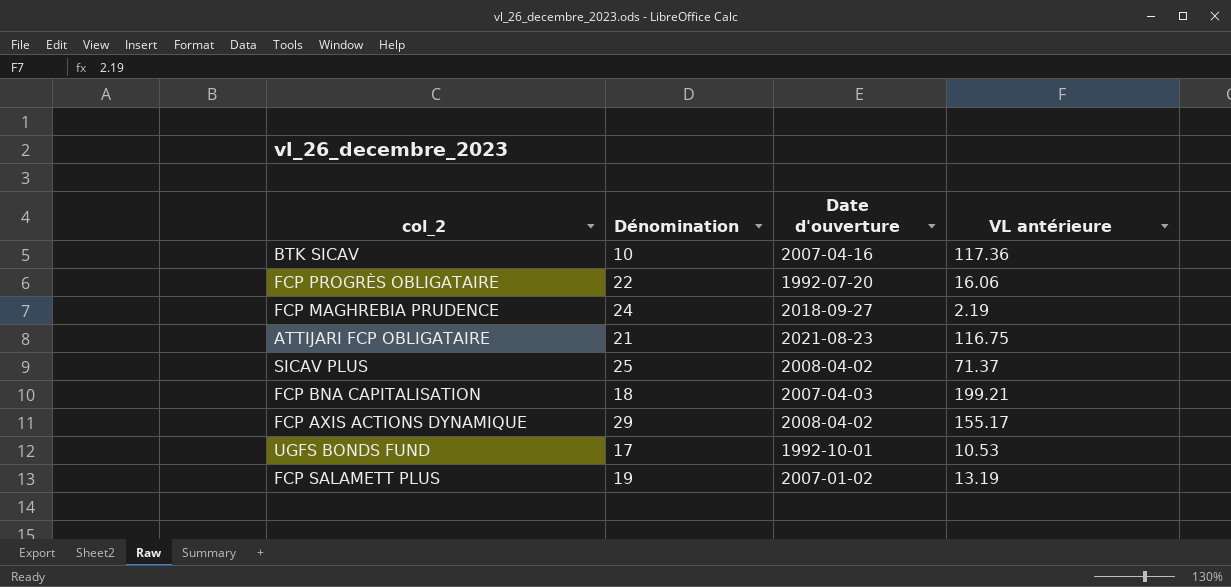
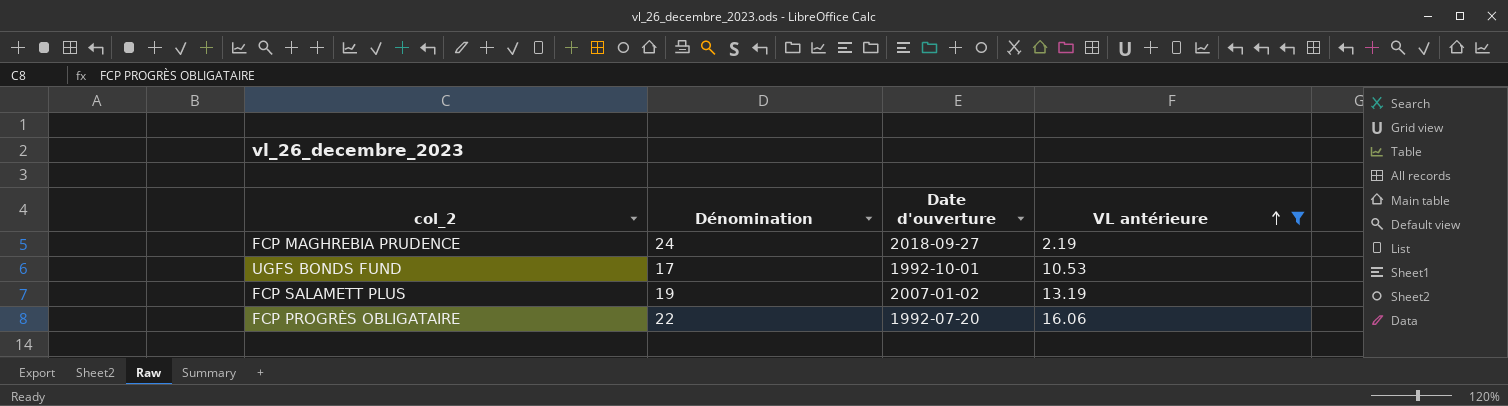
filter: none -> VL antérieure <= 16.06
row order: none -> VL antérieure ascending

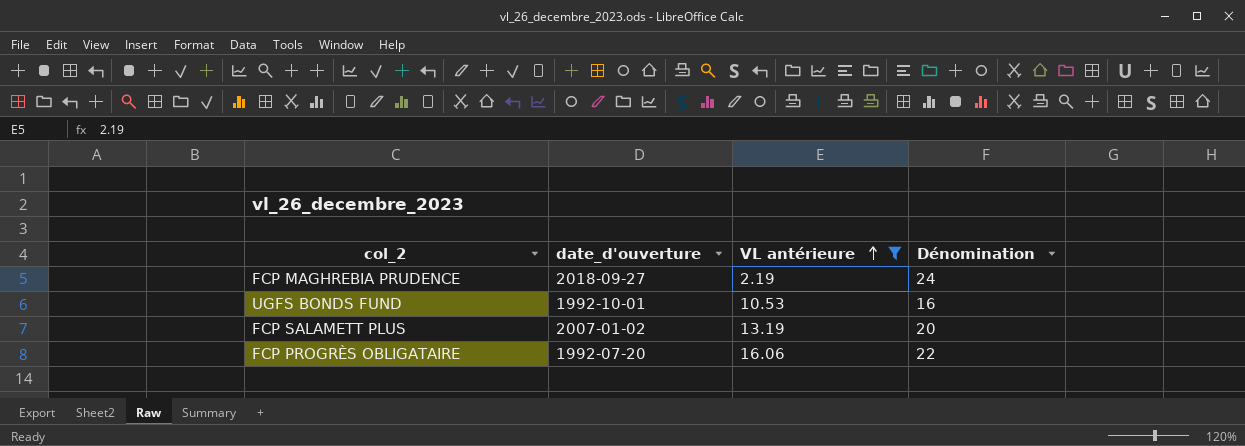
column name: Date d'ouverture -> date_d'ouverture
column Dénomination | position: 2 -> 4
UGFS BONDS FUND | Dénomination: 17 -> 16
FCP SALAMETT PLUS | Dénomination: 19 -> 20

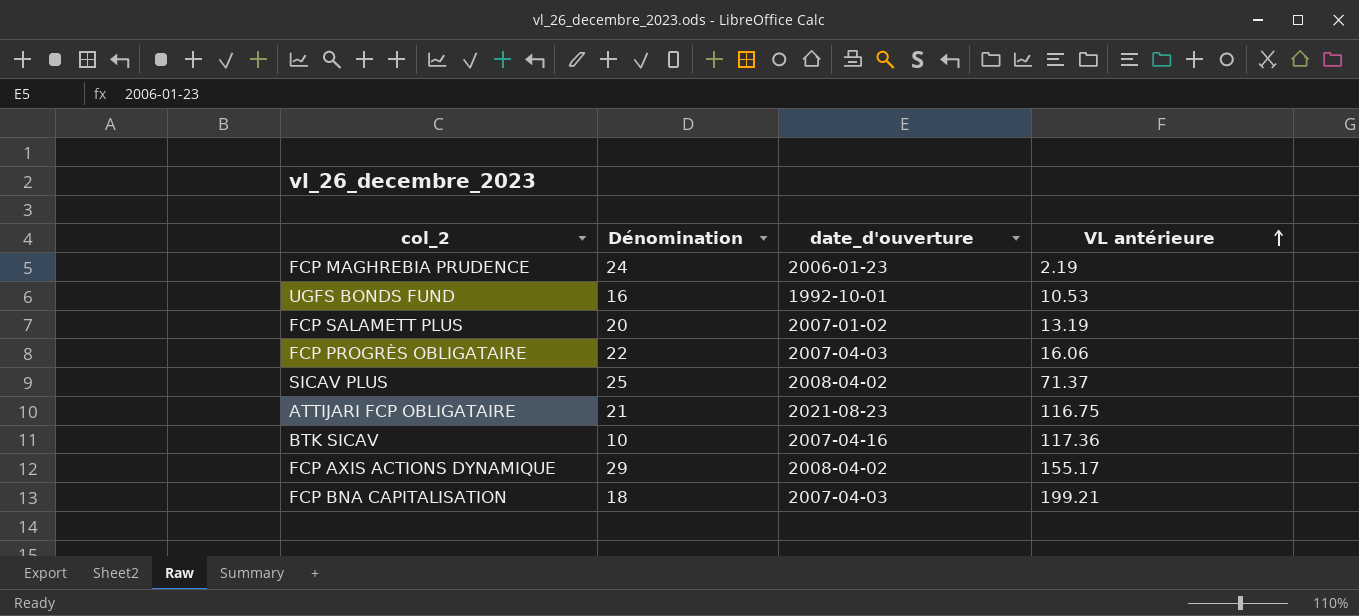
filter: VL antérieure <= 16.06 -> none
column Dénomination | position: 4 -> 2
FCP MAGHREBIA PRUDENCE | date_d'ouverture: 2018-09-27 -> 2006-01-23
FCP PROGRÈS OBLIGATAIRE | date_d'ouverture: 1992-07-20 -> 2007-04-03

